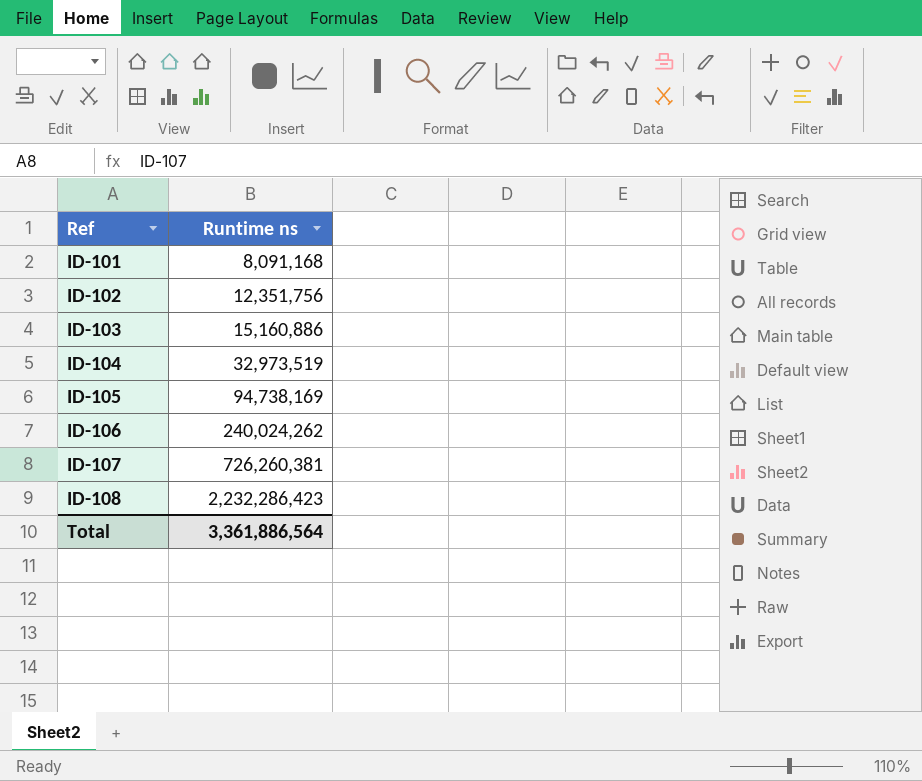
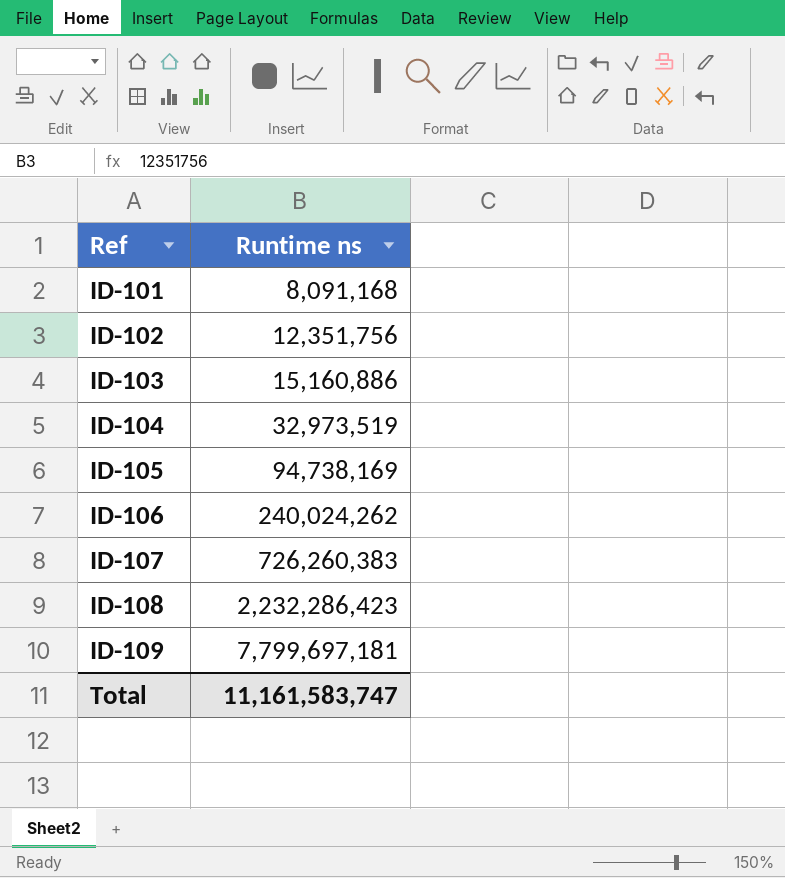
ID-107 | Runtime ns: 726,260,381 -> 726,260,383
row ID-109: none -> 7,799,697,181
Total | Runtime ns: 3,361,886,564 -> 11,161,583,747

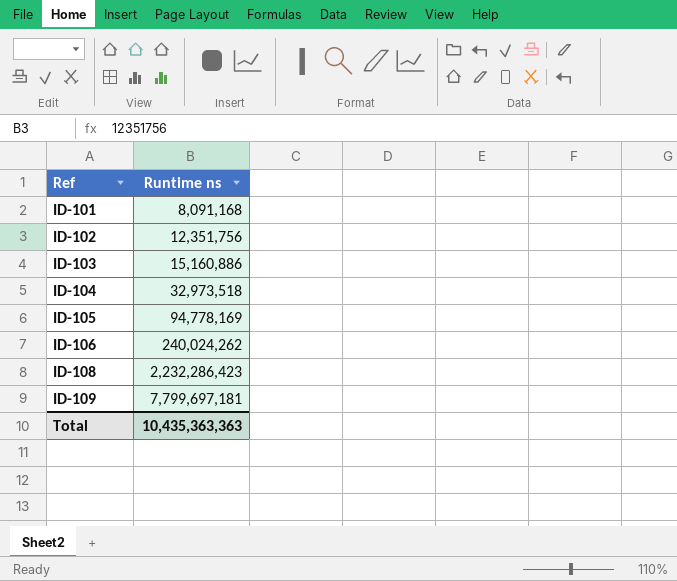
row ID-107: 726,260,383 -> none
ID-104 | Runtime ns: 32,973,519 -> 32,973,518
ID-105 | Runtime ns: 94,738,169 -> 94,778,169
Total | Runtime ns: 11,161,583,747 -> 10,435,363,363

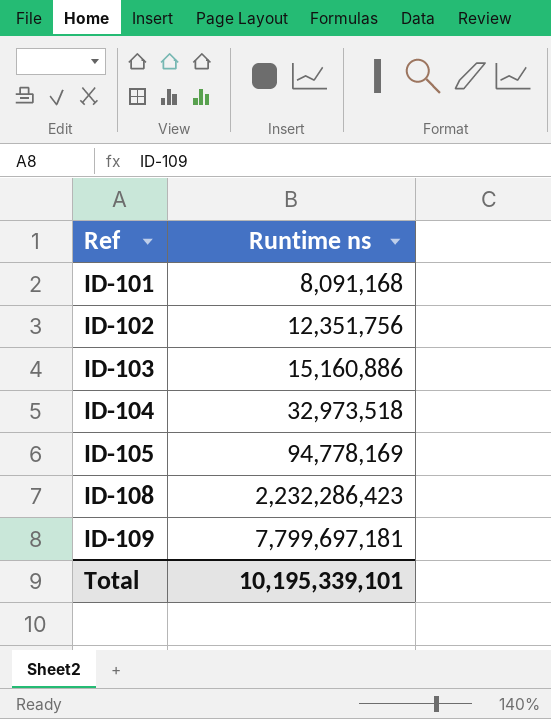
row ID-106: 240,024,262 -> none
Total | Runtime ns: 10,435,363,363 -> 10,195,339,101

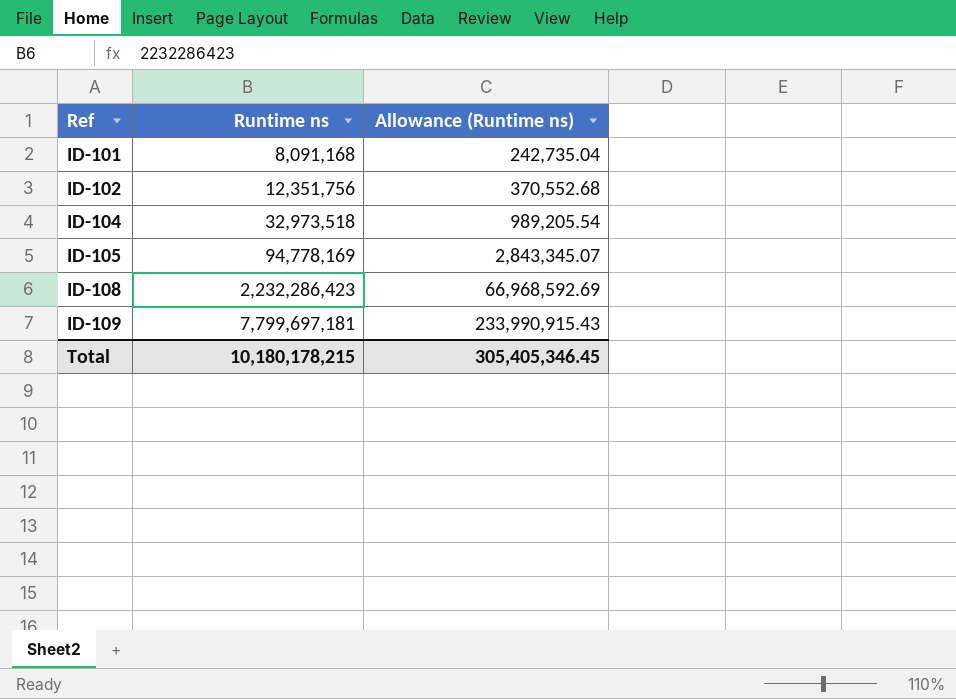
column Allowance (Runtime ns) | formula: none -> [Runtime ns] * 0.03
row ID-103: 15,160,886 -> none
Total | Runtime ns: 10,195,339,101 -> 10,180,178,215

